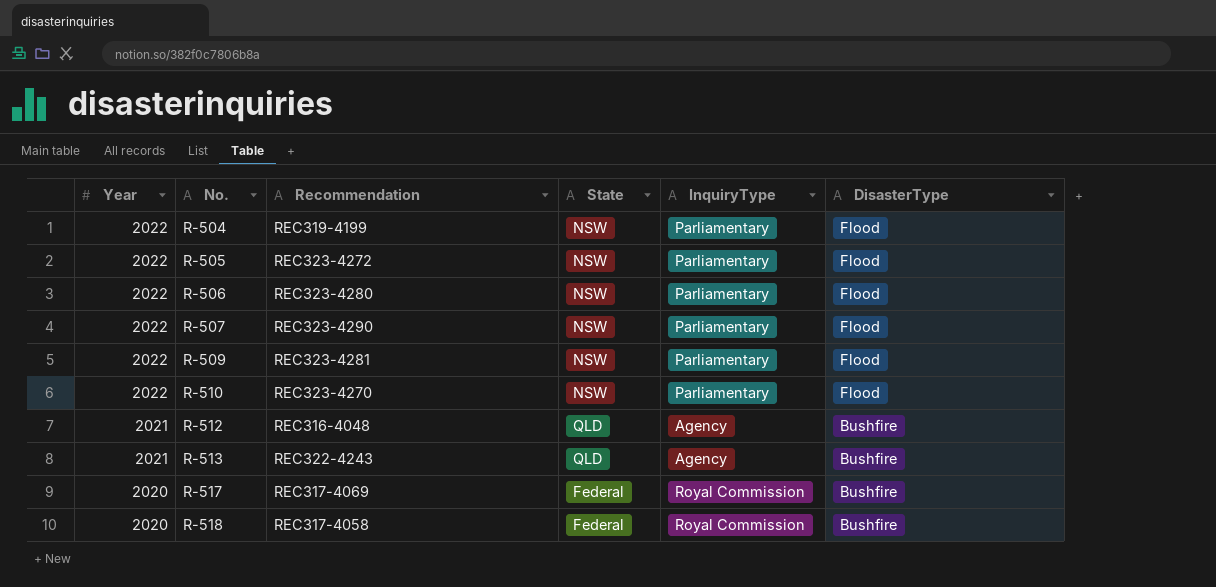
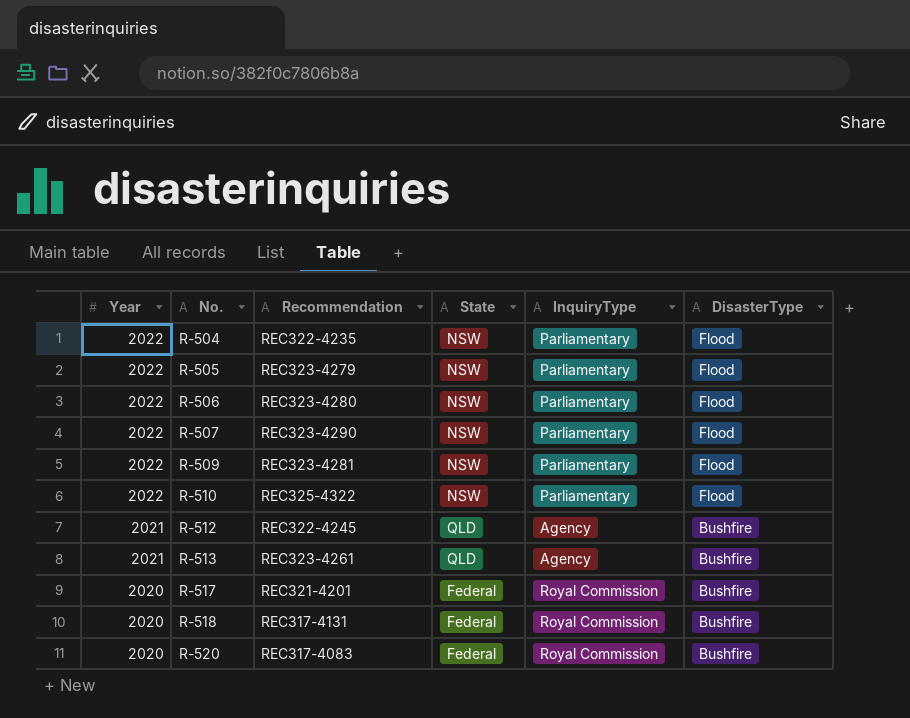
R-504 | Recommendation: REC319-4199 -> REC322-4235
R-505 | Recommendation: REC323-4272 -> REC323-4279
R-510 | Recommendation: REC323-4270 -> REC325-4322
R-512 | Recommendation: REC316-4048 -> REC322-4245
R-513 | Recommendation: REC322-4243 -> REC323-4261
R-517 | Recommendation: REC317-4069 -> REC321-4201
R-518 | Recommendation: REC317-4058 -> REC317-4131
row R-520: none -> 2020 | REC317-4083 | Federal | Royal Commission | Bushfire

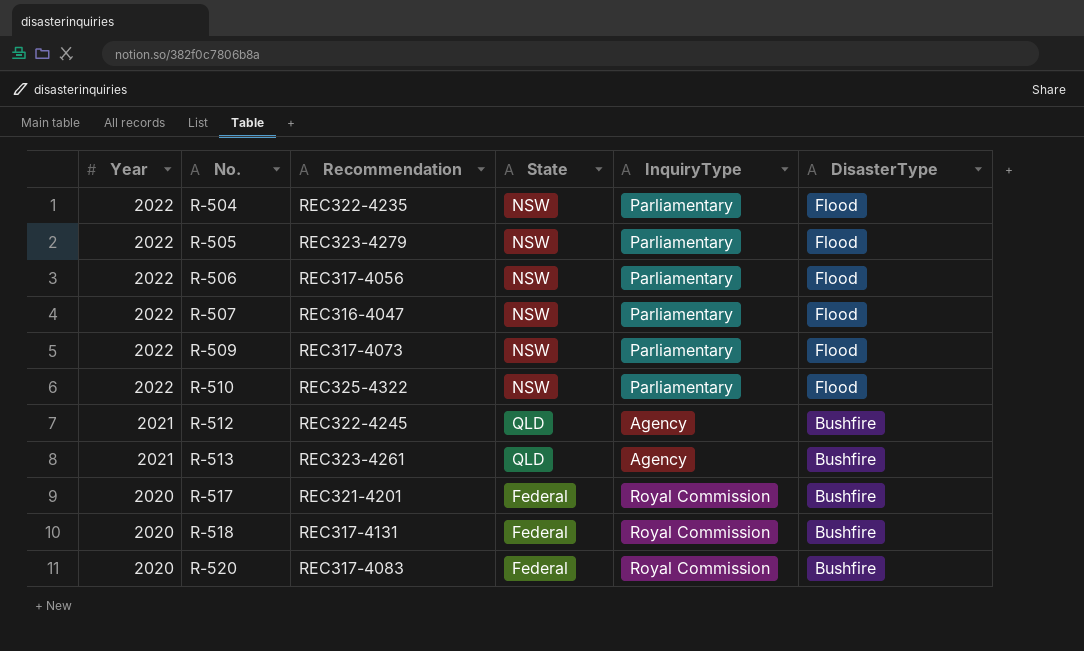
R-506 | Recommendation: REC323-4280 -> REC317-4056
R-507 | Recommendation: REC323-4290 -> REC316-4047
R-509 | Recommendation: REC323-4281 -> REC317-4073

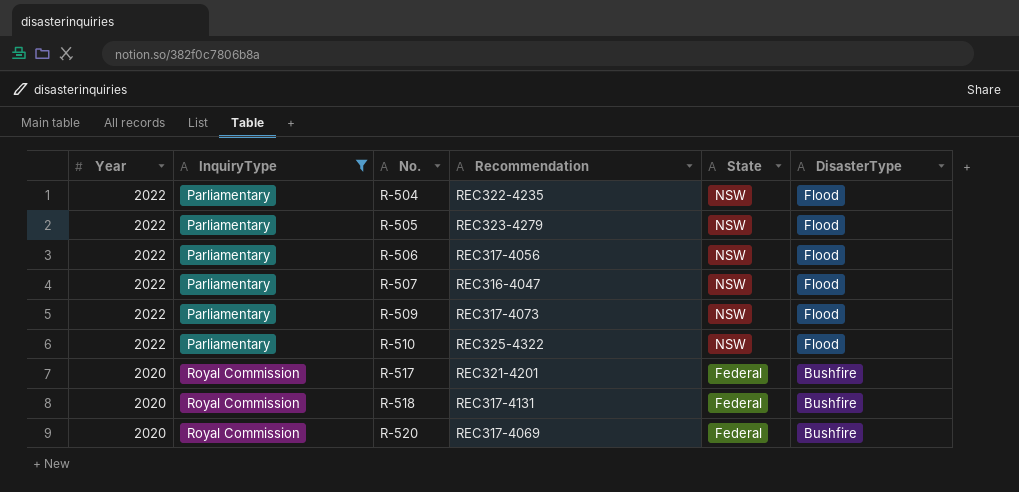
filter: none -> InquiryType != Agency
column InquiryType | position: 5 -> 2
R-520 | Recommendation: REC317-4083 -> REC317-4069

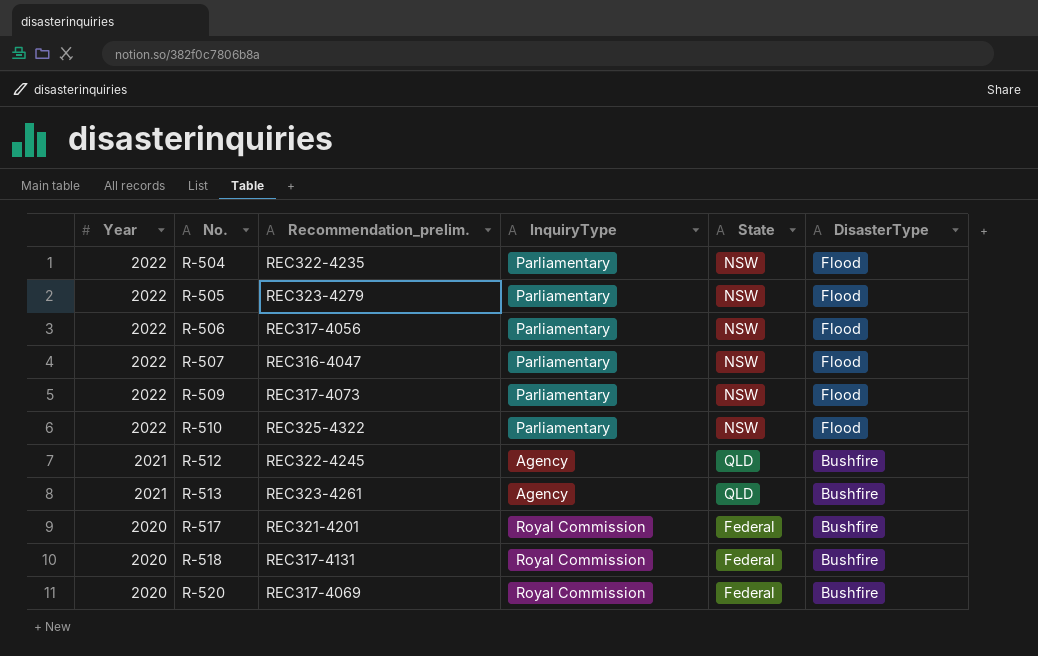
filter: InquiryType != Agency -> none
column name: Recommendation -> Recommendation_prelim.
column InquiryType | position: 2 -> 4

